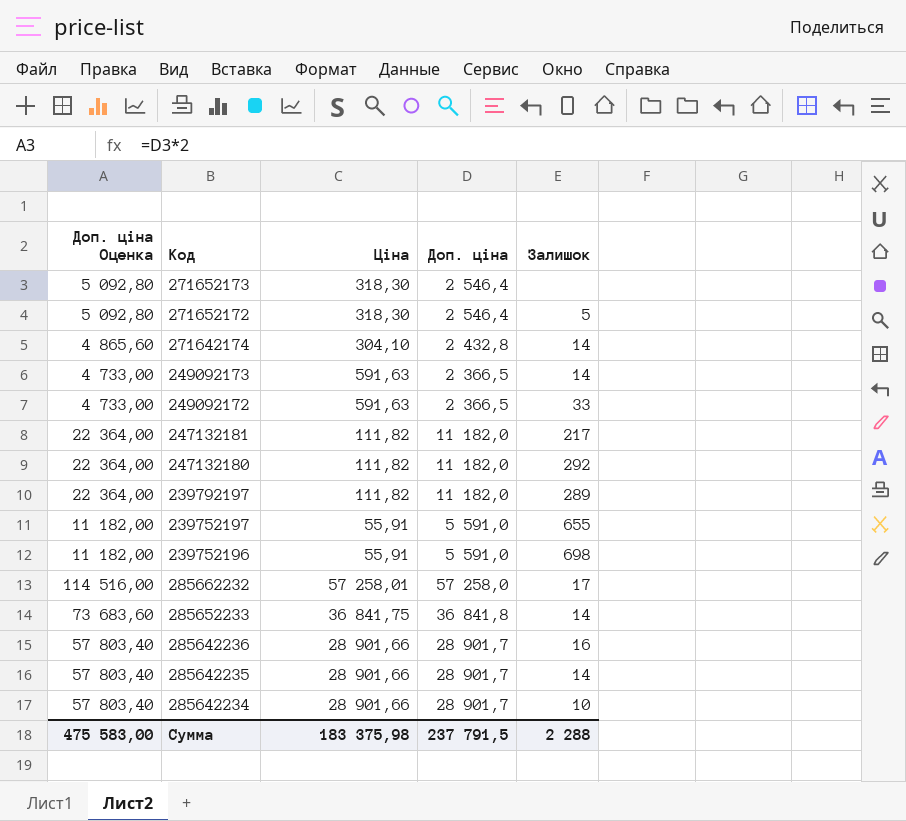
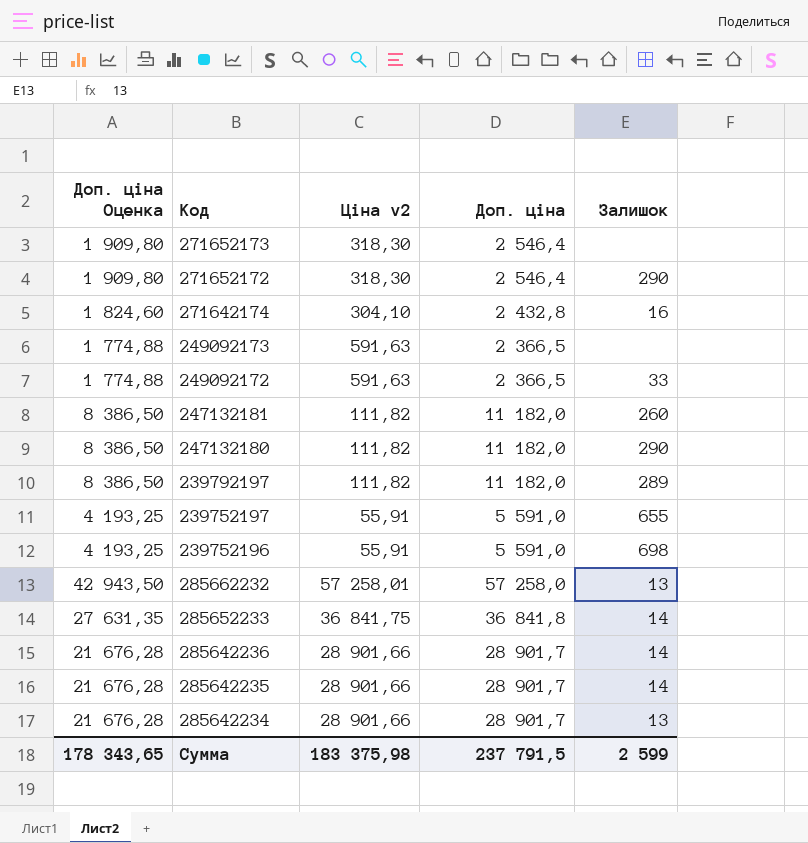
column Доп. ціна Оценка | formula: [Доп. ціна] * 2 -> [Доп. ціна] * 0,75
column name: Ціна -> Ціна v2
271652172 | Залишок: 5 -> 290
271642174 | Залишок: 14 -> 16
249092173 | Залишок: 14 -> none
247132181 | Залишок: 217 -> 260
247132180 | Залишок: 292 -> 290
285662232 | Залишок: 17 -> 13
285642236 | Залишок: 16 -> 14
285642234 | Залишок: 10 -> 13
Сумма | Доп. ціна Оценка: 475 583,00 -> 178 343,65
Сумма | Залишок: 2 288 -> 2 599

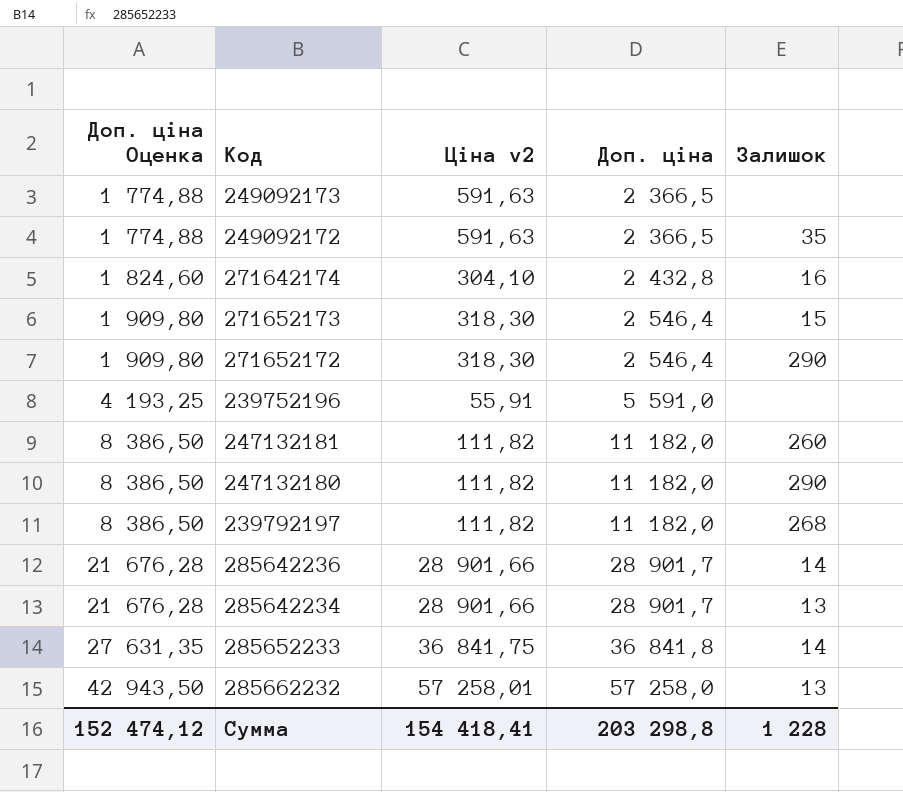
row order: none -> Доп. ціна Оценка ascending
row 239752197: 4 193,25 | 55,91 | 5 591,0 | 655 -> none
row 285642235: 21 676,28 | 28 901,66 | 28 901,7 | 14 -> none
249092172 | Залишок: 33 -> 35
271652173 | Залишок: none -> 15
239752196 | Залишок: 698 -> none
239792197 | Залишок: 289 -> 268
Сумма | Доп. ціна Оценка: 178 343,65 -> 152 474,12
Сумма | Ціна v2: 183 375,98 -> 154 418,41
Сумма | Доп. ціна: 237 791,5 -> 203 298,8
Сумма | Залишок: 2 599 -> 1 228

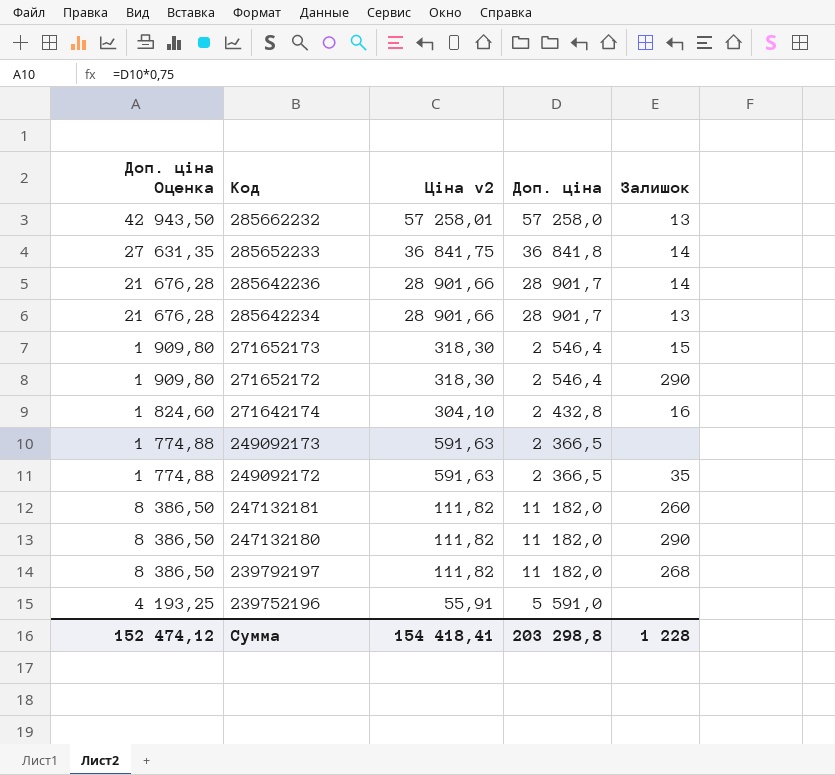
row order: Доп. ціна Оценка ascending -> Код descending

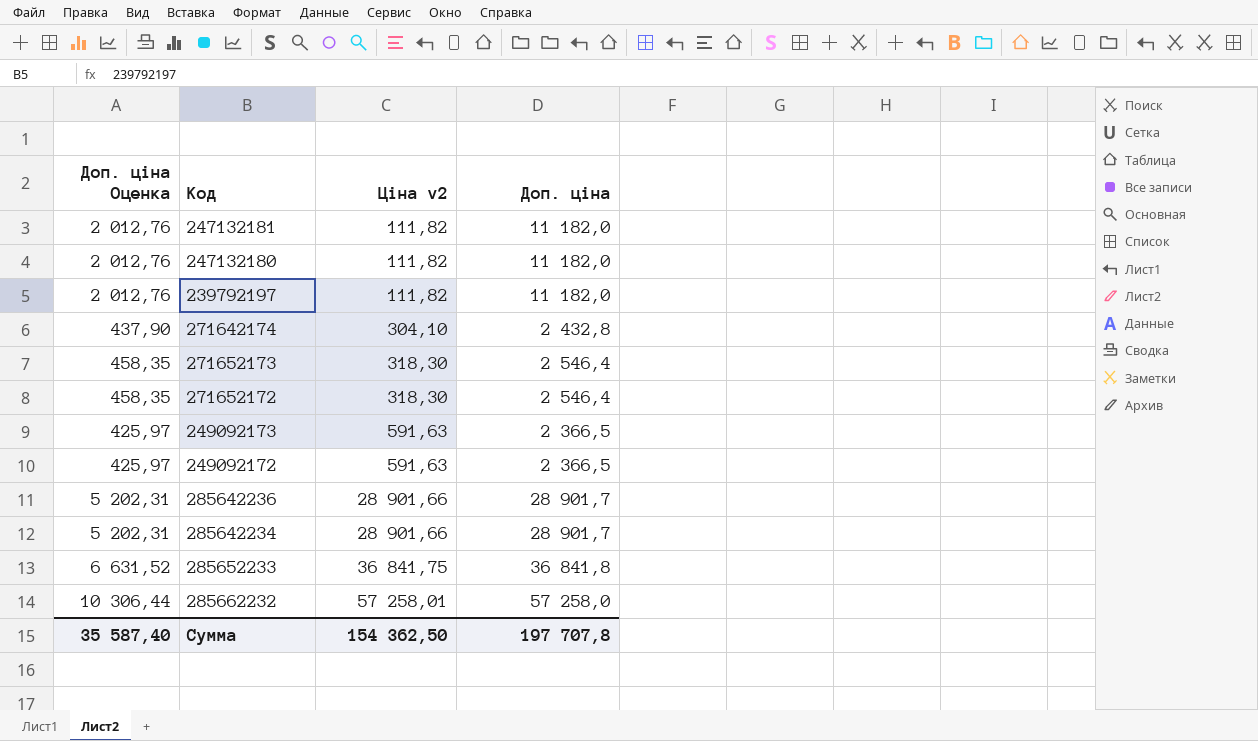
row order: Код descending -> Ціна v2 ascending
column Залишок | position: 5 -> none
column Доп. ціна Оценка | formula: [Доп. ціна] * 0,75 -> [Доп. ціна] * 0,18
row 239752196: 4 193,25 | 55,91 | 5 591,0 | none -> none
Сумма | Доп. ціна Оценка: 152 474,12 -> 35 587,40
Сумма | Ціна v2: 154 418,41 -> 154 362,50
Сумма | Доп. ціна: 203 298,8 -> 197 707,8

